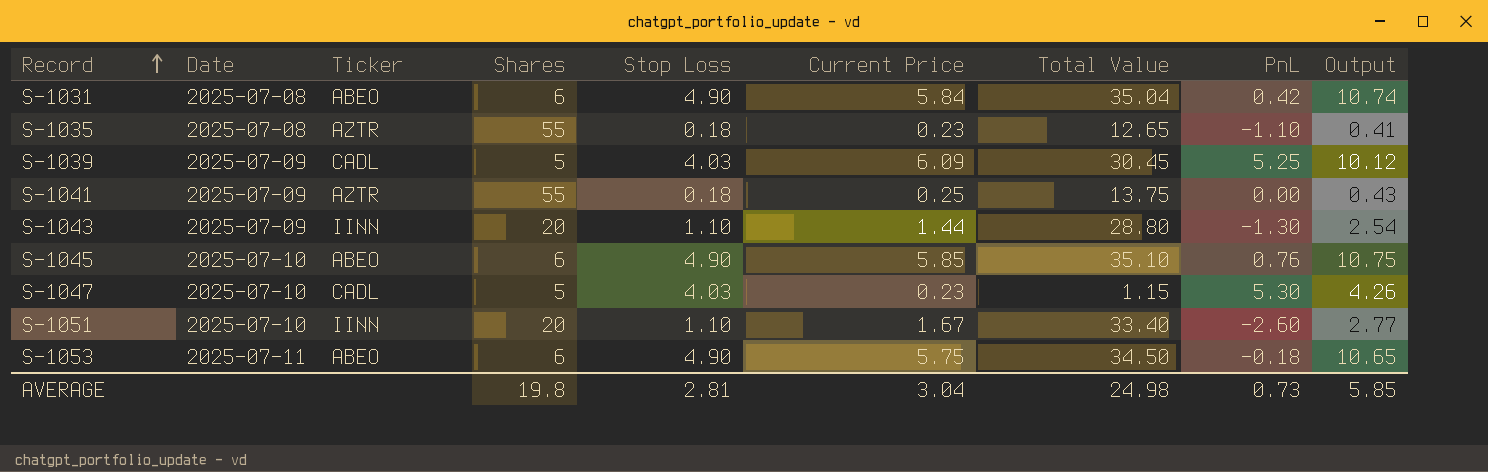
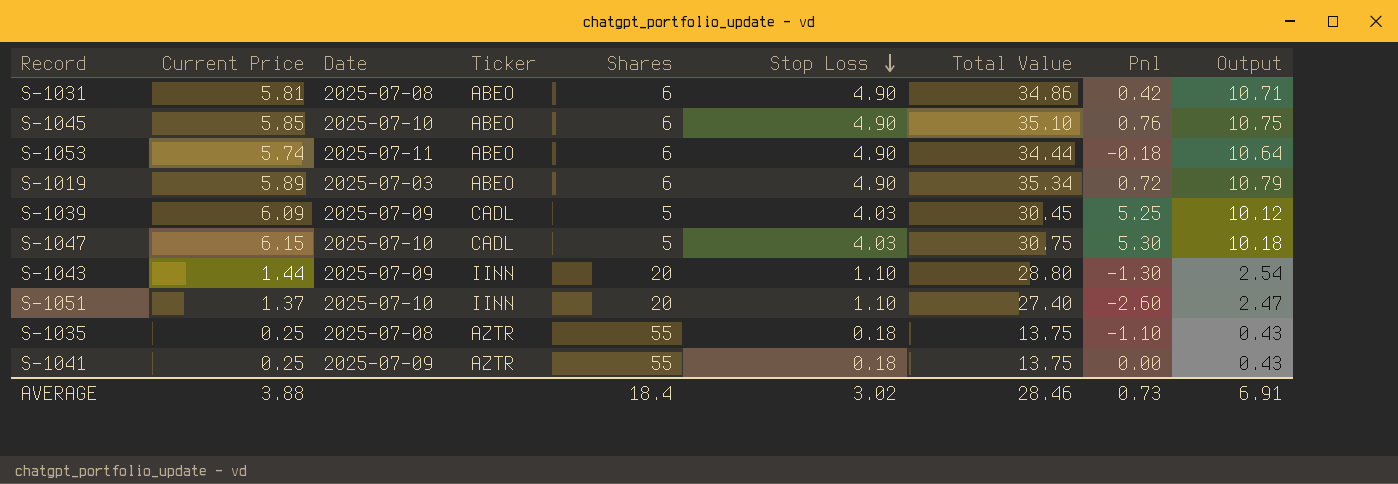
row order: Record ascending -> Stop Loss descending
column Current Price | position: 6 -> 2
column name: PnL -> Pnl
S-1031 | Current Price: 5.84 -> 5.81
S-1031 | Total Value: 35.04 -> 34.86
S-1031 | Output: 10.74 -> 10.71
S-1053 | Current Price: 5.75 -> 5.74
S-1053 | Total Value: 34.50 -> 34.44
S-1053 | Output: 10.65 -> 10.64
row S-1019: none -> 5.89 | 2025-07-03 | ABEO | 6 | 4.90 | 35.34 | 0.72 | 10.79
S-1047 | Current Price: 0.23 -> 6.15
S-1047 | Total Value: 1.15 -> 30.75
S-1047 | Output: 4.26 -> 10.18
S-1051 | Current Price: 1.67 -> 1.37
S-1051 | Total Value: 33.40 -> 27.40
S-1051 | Output: 2.77 -> 2.47
S-1035 | Current Price: 0.23 -> 0.25
S-1035 | Total Value: 12.65 -> 13.75
S-1035 | Output: 0.41 -> 0.43
AVERAGE | Current Price: 3.04 -> 3.88
AVERAGE | Shares: 19.8 -> 18.4
AVERAGE | Stop Loss: 2.81 -> 3.02
AVERAGE | Total Value: 24.98 -> 28.46
AVERAGE | Output: 5.85 -> 6.91

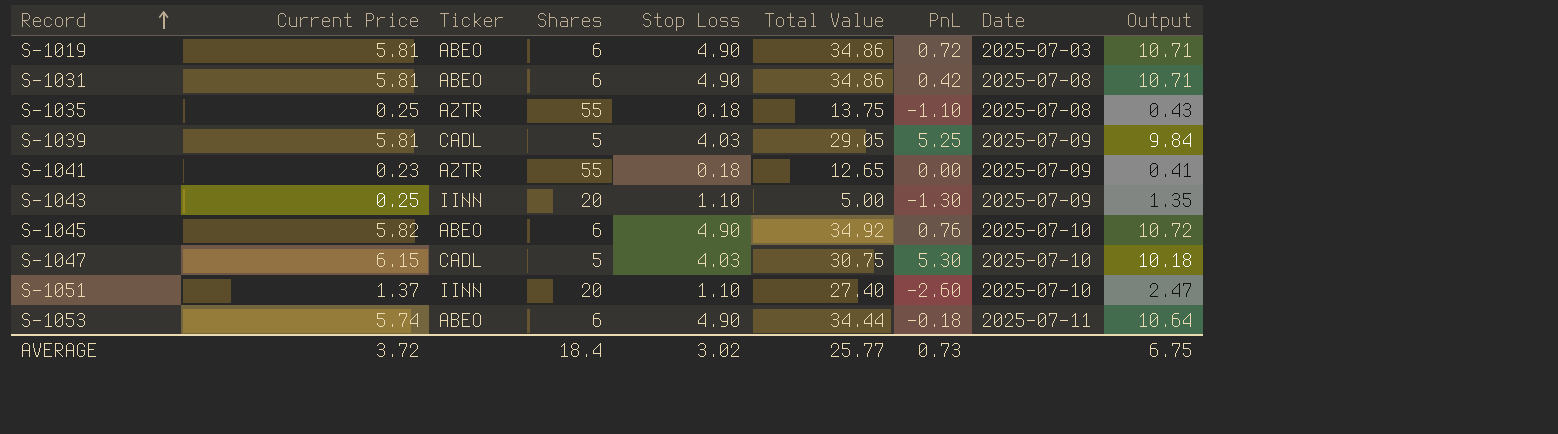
row order: Stop Loss descending -> Record ascending
column name: Pnl -> PnL
column Date | position: 3 -> 8
S-1019 | Current Price: 5.89 -> 5.81
S-1019 | Total Value: 35.34 -> 34.86
S-1019 | Output: 10.79 -> 10.71
S-1039 | Current Price: 6.09 -> 5.81
S-1039 | Total Value: 30.45 -> 29.05
S-1039 | Output: 10.12 -> 9.84
S-1041 | Current Price: 0.25 -> 0.23
S-1041 | Total Value: 13.75 -> 12.65
S-1041 | Output: 0.43 -> 0.41
S-1043 | Current Price: 1.44 -> 0.25
S-1043 | Total Value: 28.80 -> 5.00
S-1043 | Output: 2.54 -> 1.35
S-1045 | Current Price: 5.85 -> 5.82
S-1045 | Total Value: 35.10 -> 34.92
S-1045 | Output: 10.75 -> 10.72
AVERAGE | Current Price: 3.88 -> 3.72
AVERAGE | Total Value: 28.46 -> 25.77
AVERAGE | Output: 6.91 -> 6.75

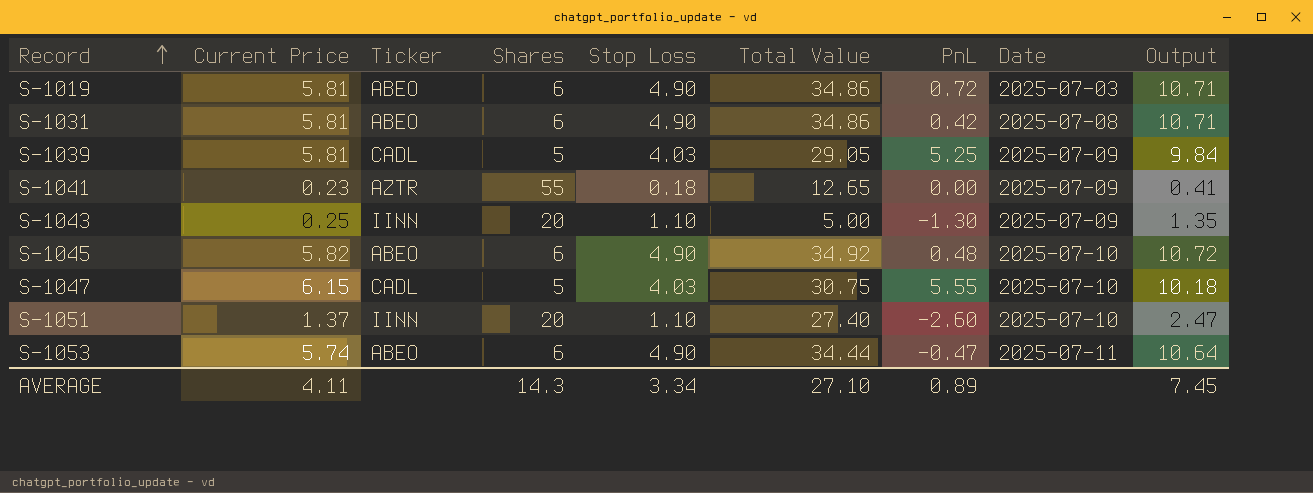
row S-1035: 0.25 | AZTR | 55 | 0.18 | 13.75 | -1.10 | 2025-07-08 | 0.43 -> none
S-1045 | PnL: 0.76 -> 0.48
S-1047 | PnL: 5.30 -> 5.55
S-1053 | PnL: -0.18 -> -0.47
AVERAGE | Current Price: 3.72 -> 4.11
AVERAGE | Shares: 18.4 -> 14.3
AVERAGE | Stop Loss: 3.02 -> 3.34
AVERAGE | Total Value: 25.77 -> 27.10
AVERAGE | PnL: 0.73 -> 0.89
AVERAGE | Output: 6.75 -> 7.45

